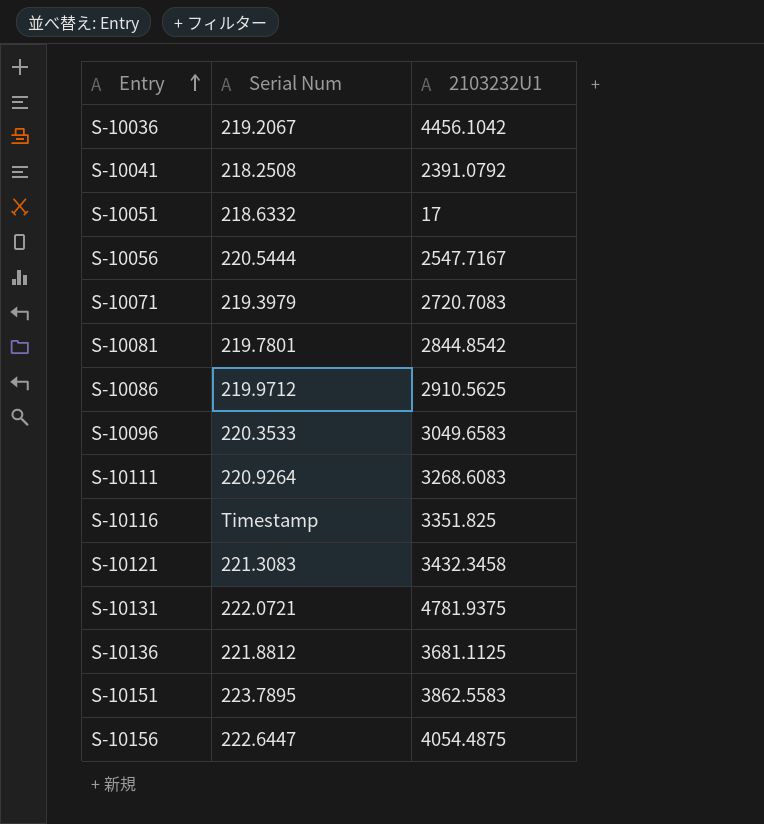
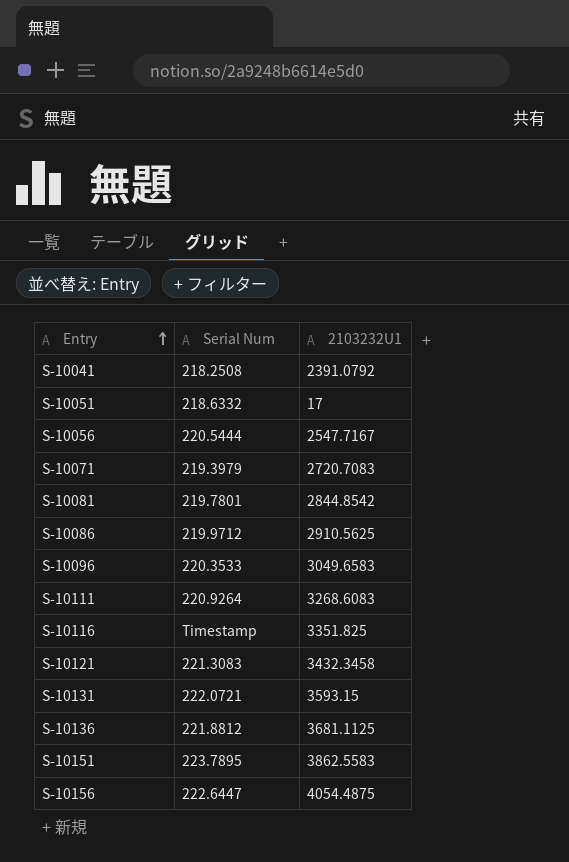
row S-10036: 219.2067 | 4456.1042 -> none
S-10131 | 2103232U1: 4781.9375 -> 3593.15

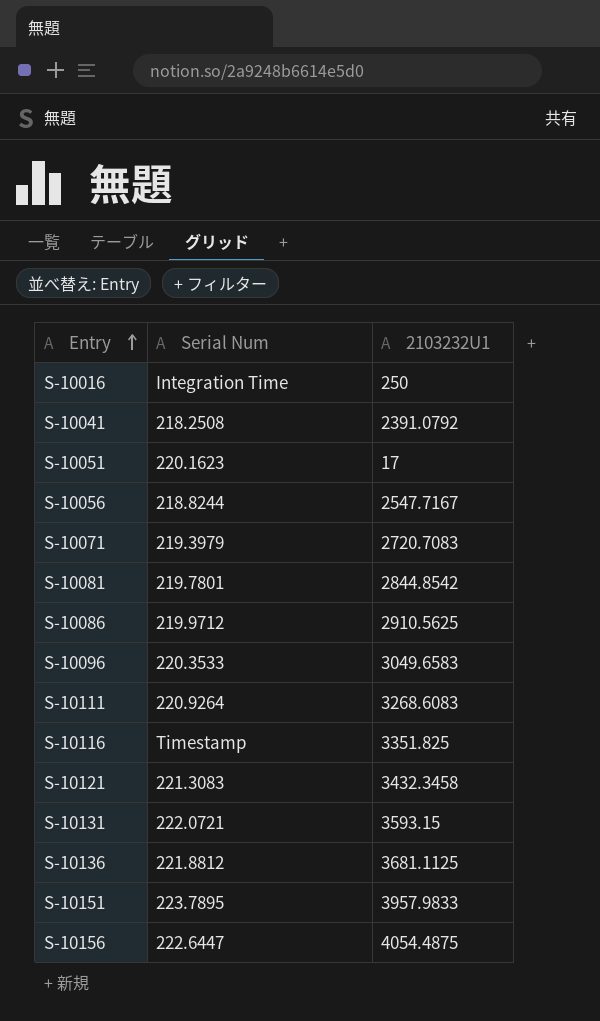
row S-10016: none -> Integration Time | 250
S-10051 | Serial Num: 218.6332 -> 220.1623
S-10056 | Serial Num: 220.5444 -> 218.8244
S-10151 | 2103232U1: 3862.5583 -> 3957.9833

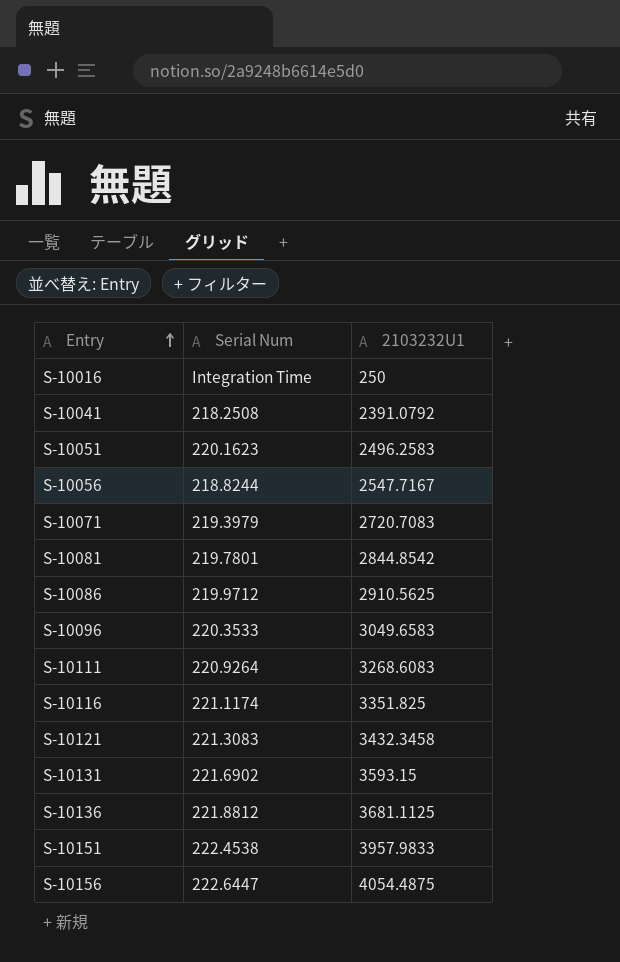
S-10051 | 2103232U1: 17 -> 2496.2583
S-10116 | Serial Num: Timestamp -> 221.1174
S-10131 | Serial Num: 222.0721 -> 221.6902
S-10151 | Serial Num: 223.7895 -> 222.4538

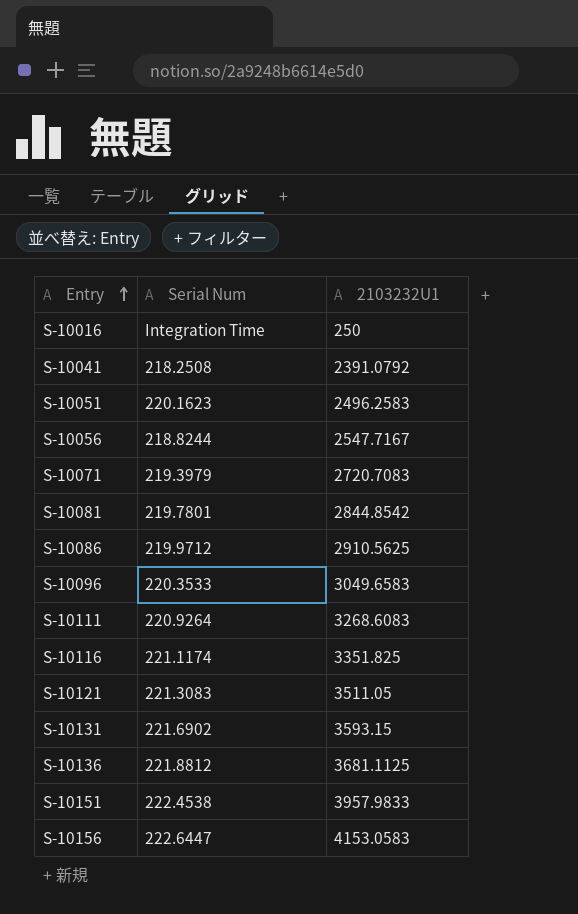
S-10121 | 2103232U1: 3432.3458 -> 3511.05
S-10156 | 2103232U1: 4054.4875 -> 4153.0583

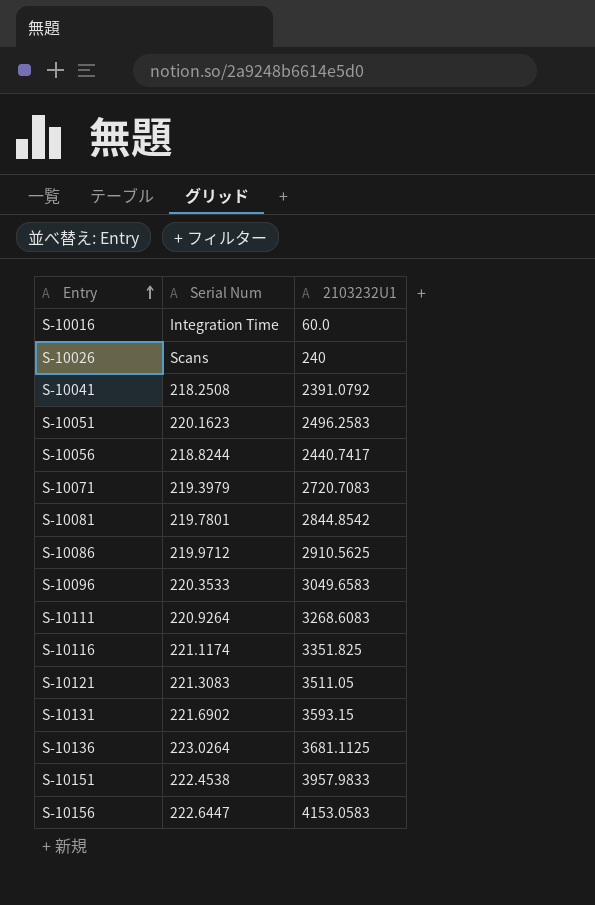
S-10016 | 2103232U1: 250 -> 60.0
row S-10026: none -> Scans | 240
S-10056 | 2103232U1: 2547.7167 -> 2440.7417
S-10136 | Serial Num: 221.8812 -> 223.0264

